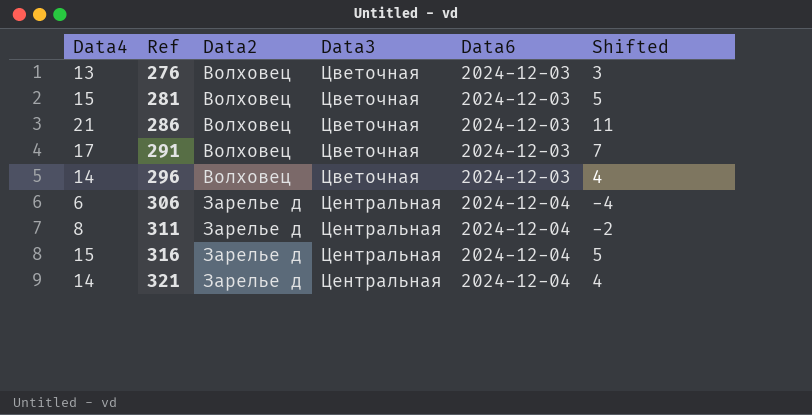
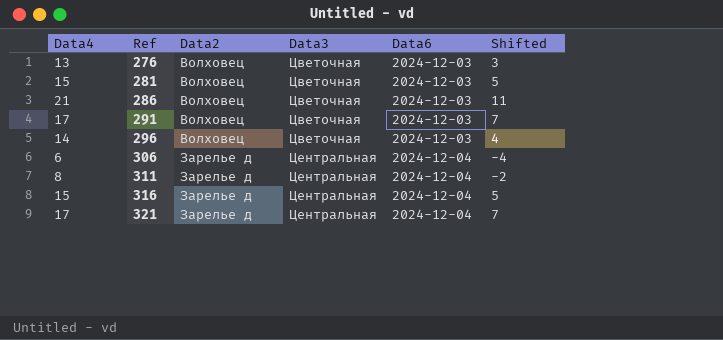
321 | Data4: 14 -> 17
321 | Shifted: 4 -> 7

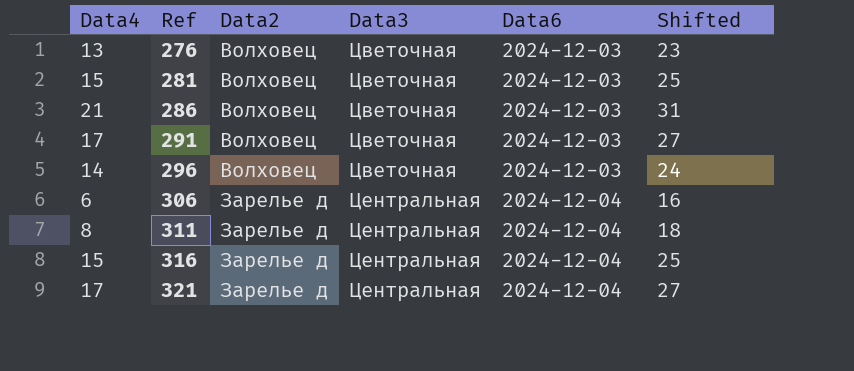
column Shifted | formula: [Data4] - 10 -> [Data4] + 10

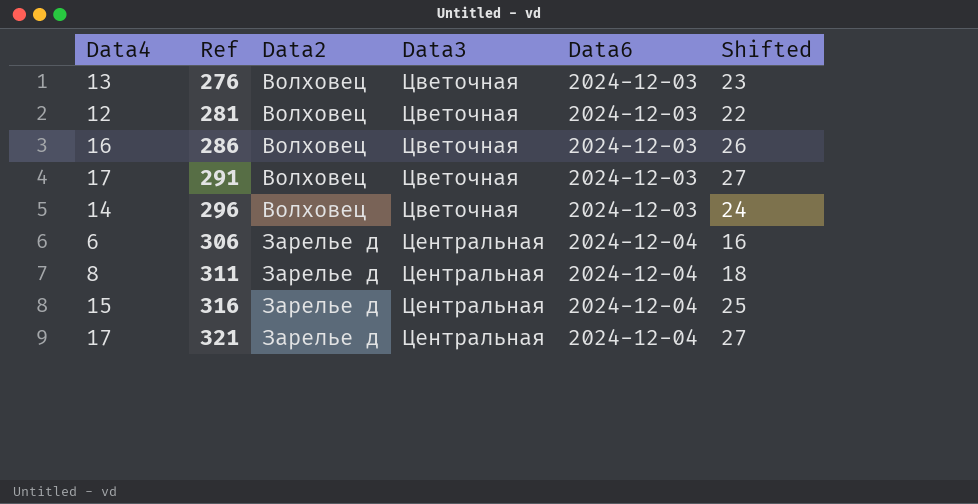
281 | Data4: 15 -> 12
281 | Shifted: 25 -> 22
286 | Data4: 21 -> 16
286 | Shifted: 31 -> 26

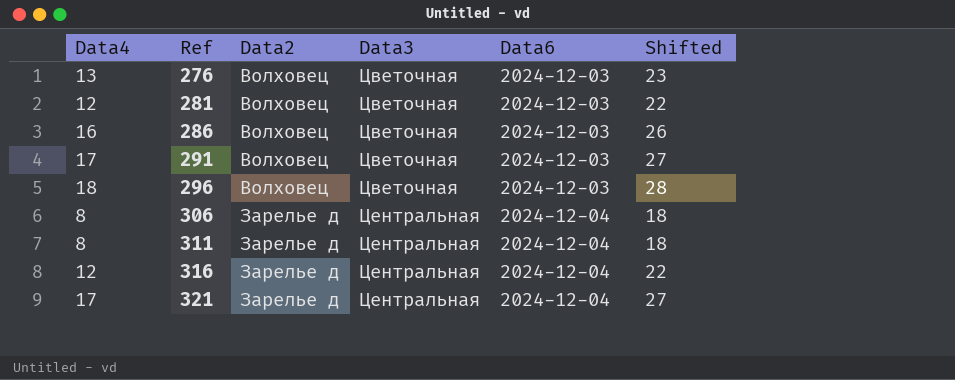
296 | Data4: 14 -> 18
296 | Shifted: 24 -> 28
306 | Data4: 6 -> 8
306 | Shifted: 16 -> 18
316 | Data4: 15 -> 12
316 | Shifted: 25 -> 22

